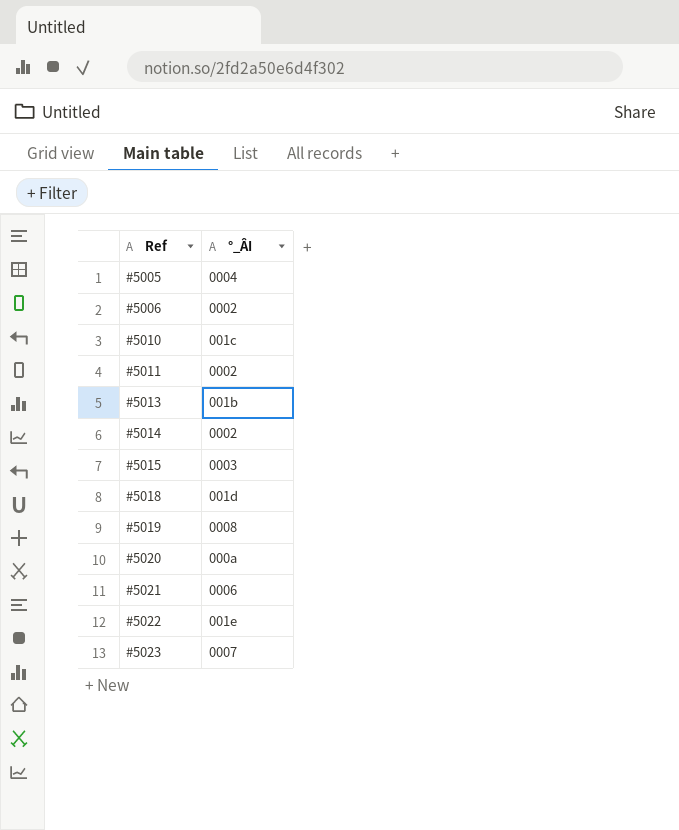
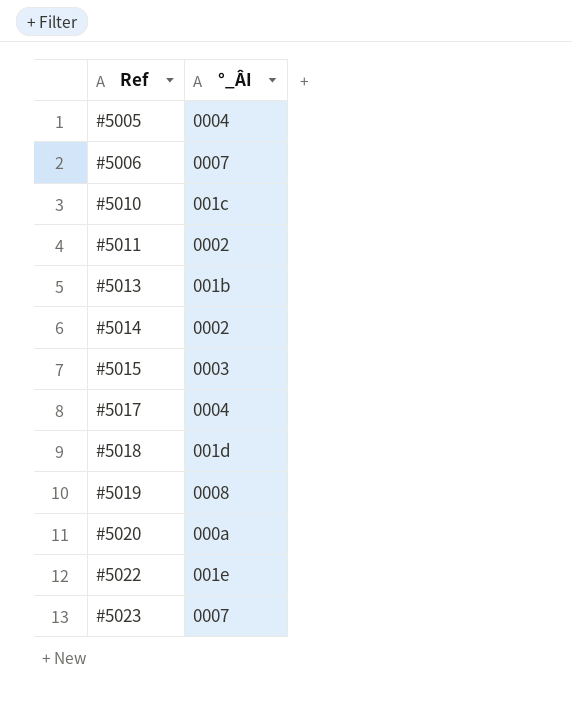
row #5021: 0006 -> none
#5006 | °_ÂI: 0002 -> 0007
row #5017: none -> 0004

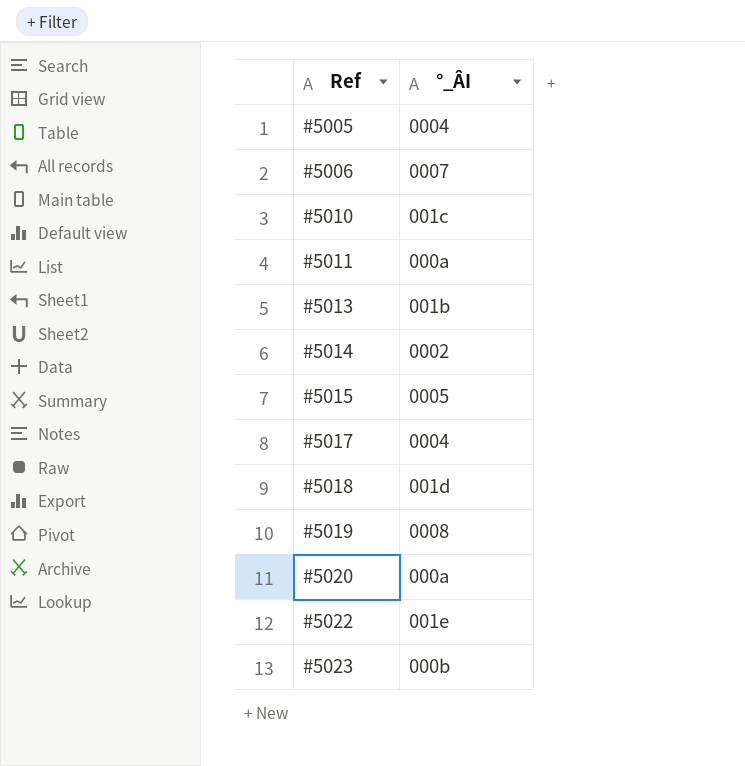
#5011 | °_ÂI: 0002 -> 000a
#5015 | °_ÂI: 0003 -> 0005
#5023 | °_ÂI: 0007 -> 000b

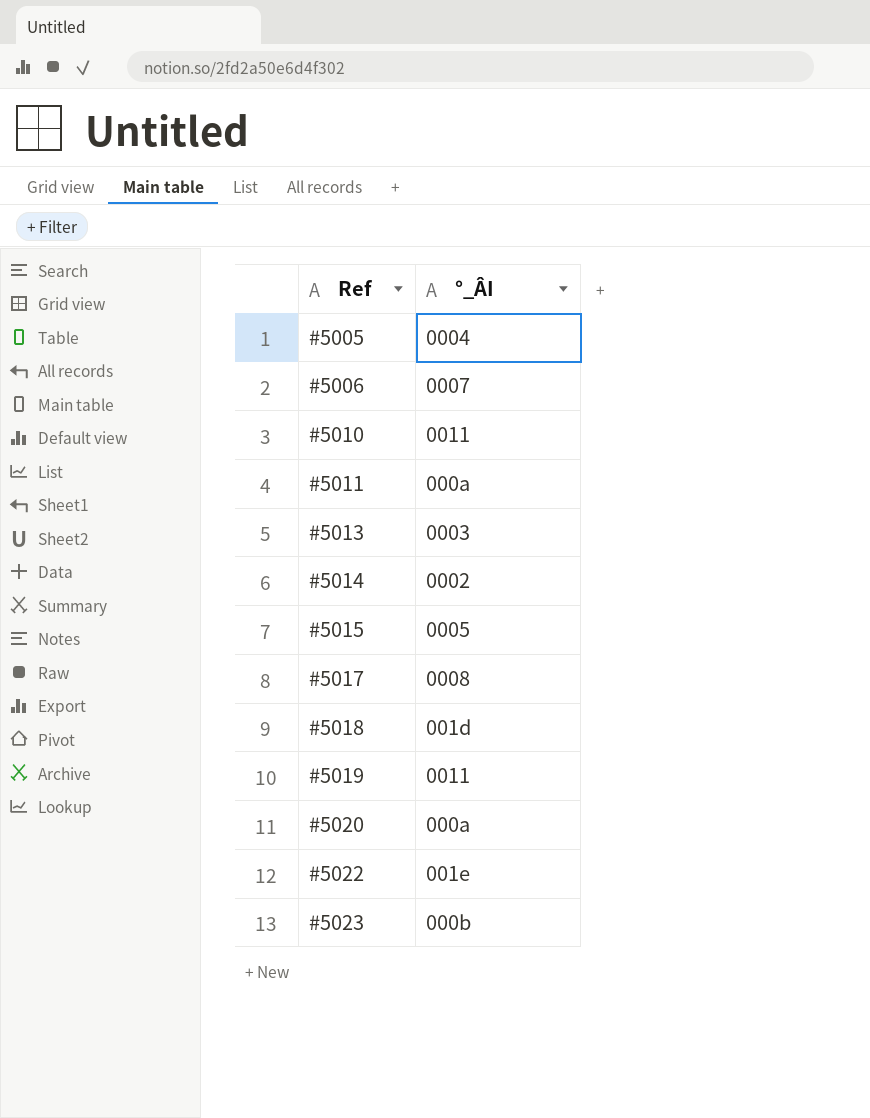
#5010 | °_ÂI: 001c -> 0011
#5013 | °_ÂI: 001b -> 0003
#5017 | °_ÂI: 0004 -> 0008
#5019 | °_ÂI: 0008 -> 0011

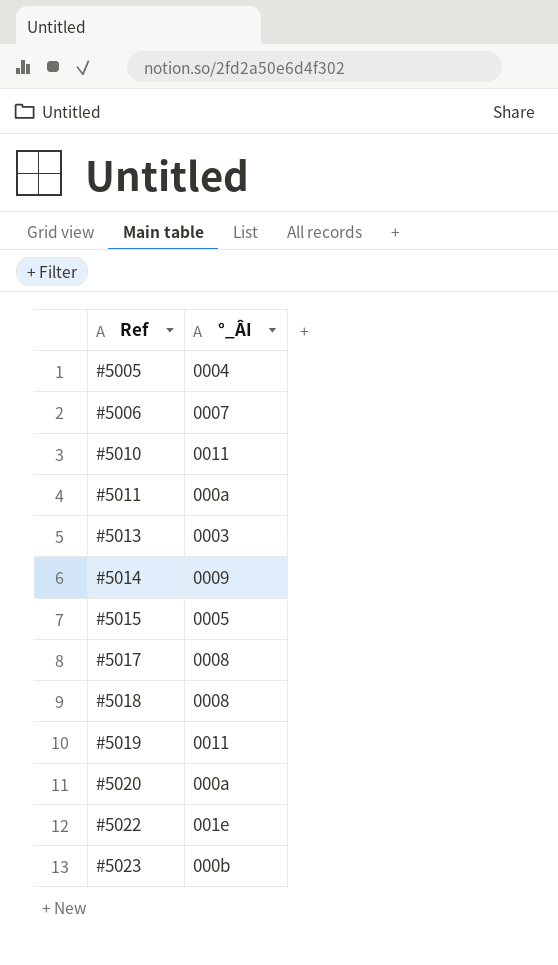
#5014 | °_ÂI: 0002 -> 0009
#5018 | °_ÂI: 001d -> 0008

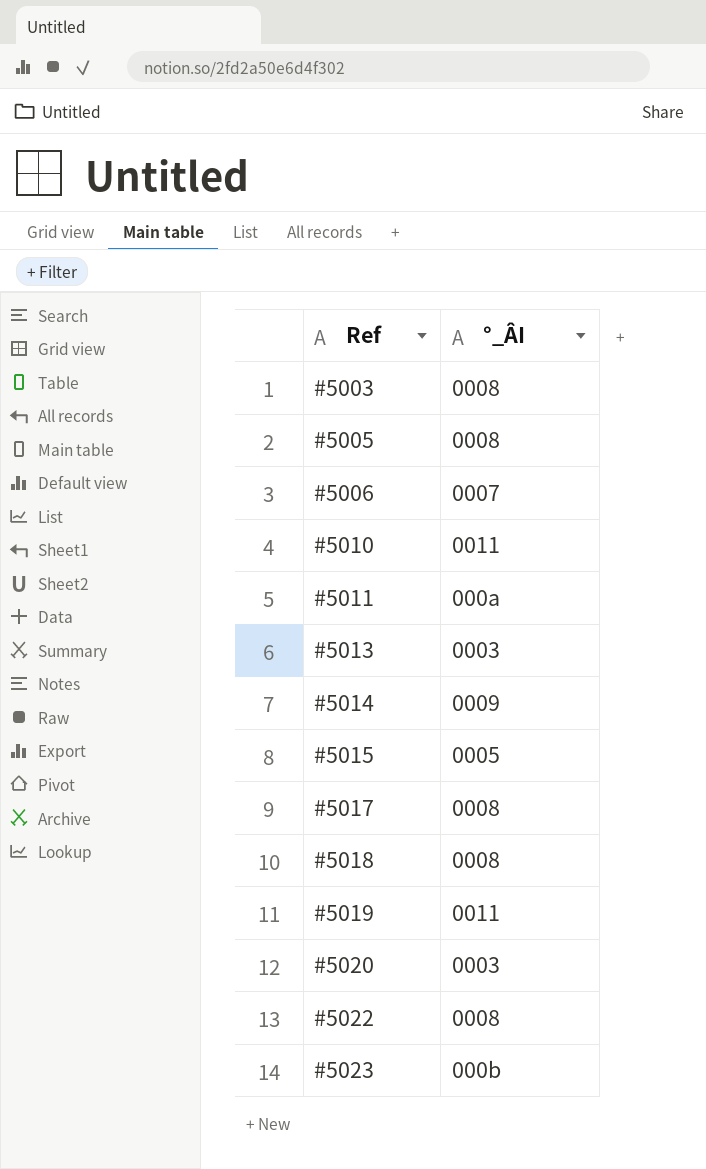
row #5003: none -> 0008
#5005 | °_ÂI: 0004 -> 0008
#5020 | °_ÂI: 000a -> 0003
#5022 | °_ÂI: 001e -> 0008

